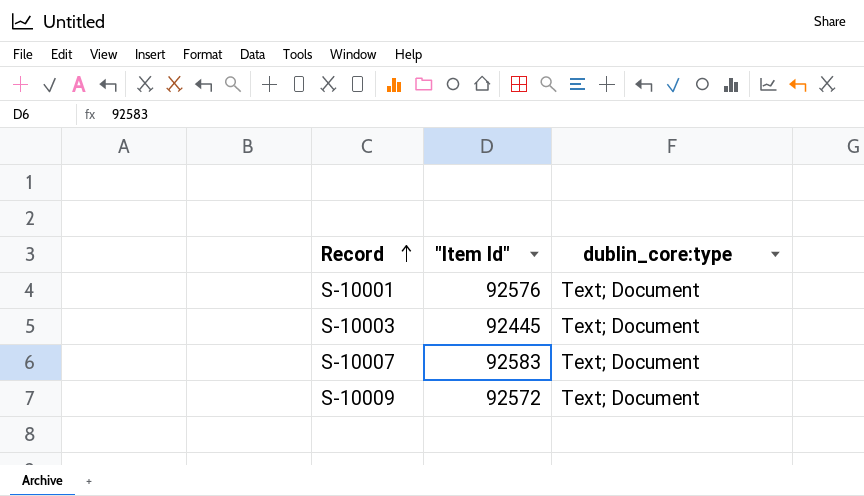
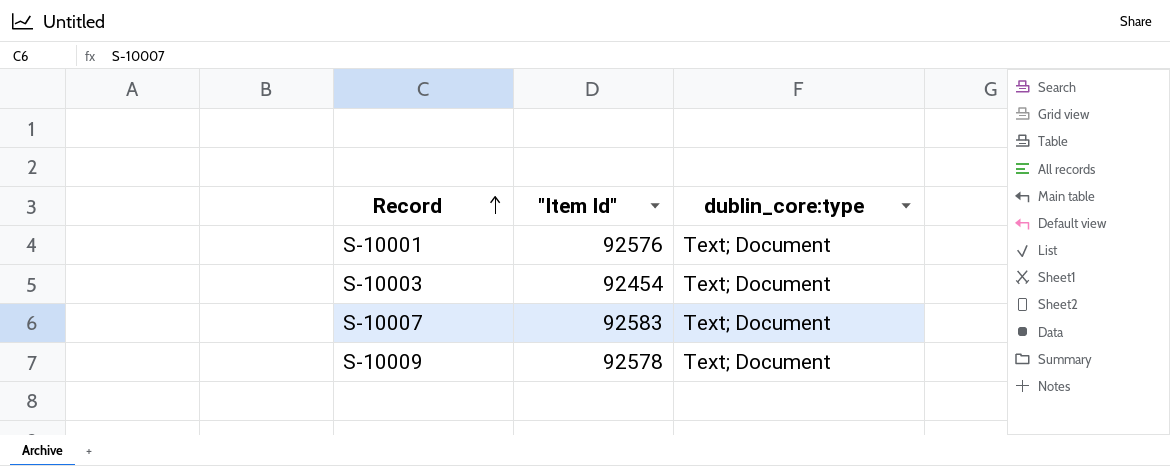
S-10003 | "Item Id": 92445 -> 92454
S-10009 | "Item Id": 92572 -> 92578

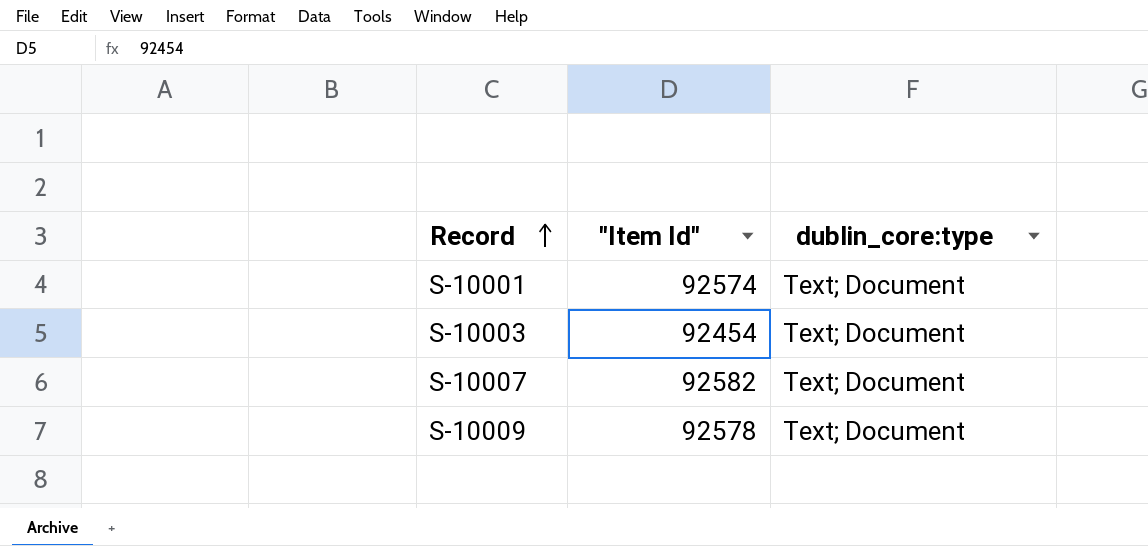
S-10001 | "Item Id": 92576 -> 92574
S-10007 | "Item Id": 92583 -> 92582

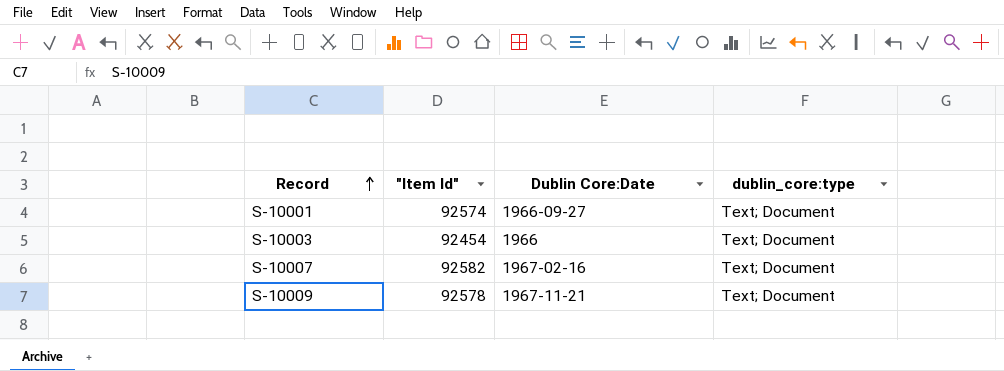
column Dublin Core:Date | position: none -> 3

